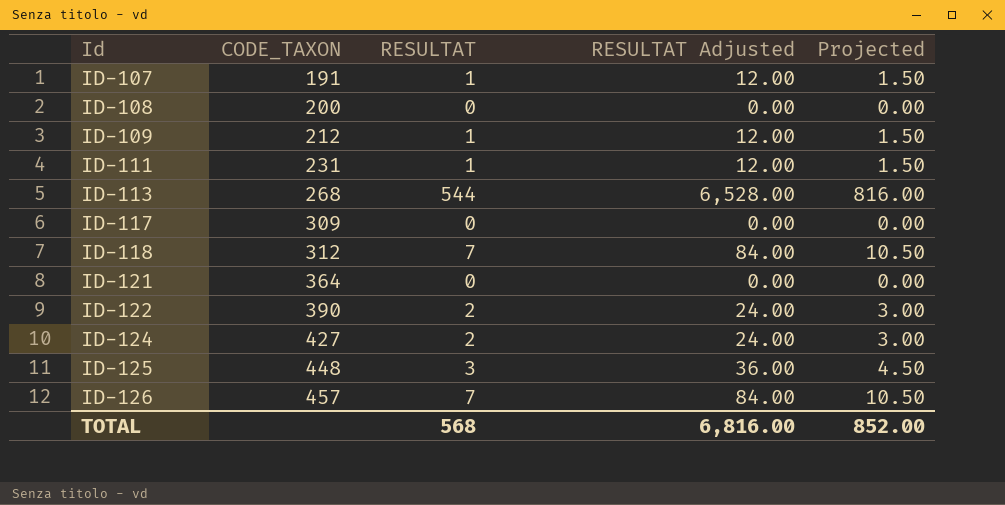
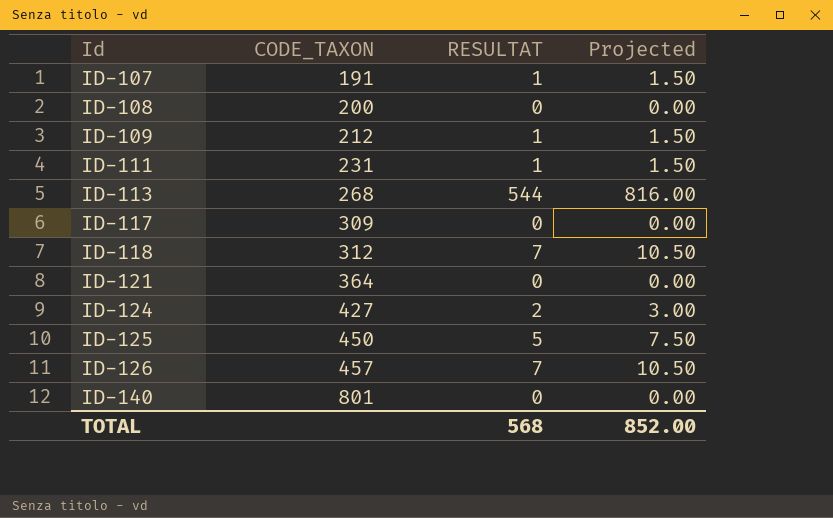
column RESULTAT Adjusted | formula: [RESULTAT] * 12 -> none
row ID-122: 390 | 2 | 24.00 | 3.00 -> none
ID-125 | CODE_TAXON: 448 -> 450
ID-125 | RESULTAT: 3 -> 5
ID-125 | Projected: 4.50 -> 7.50
row ID-140: none -> 801 | 0 | 0.00

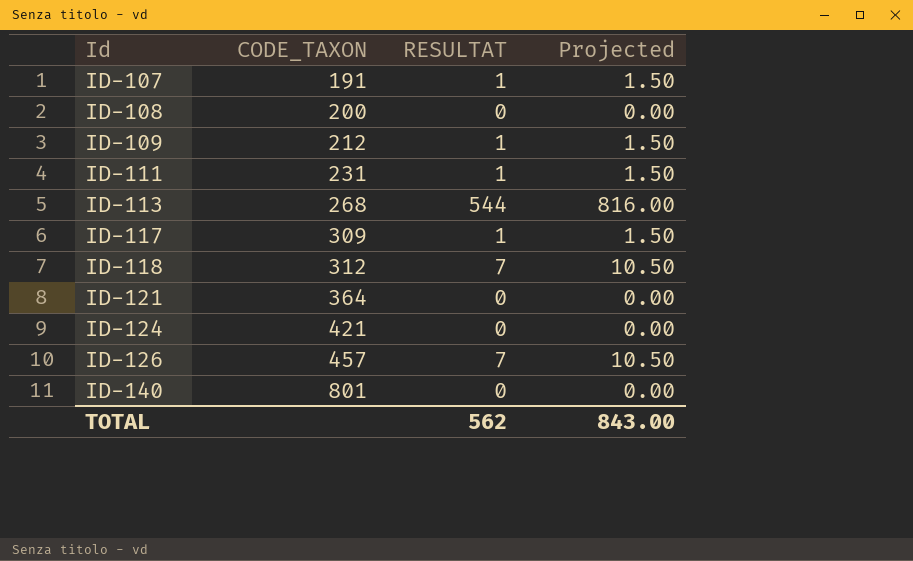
row ID-125: 450 | 5 | 7.50 -> none
ID-117 | RESULTAT: 0 -> 1
ID-117 | Projected: 0.00 -> 1.50
ID-124 | CODE_TAXON: 427 -> 421
ID-124 | RESULTAT: 2 -> 0
ID-124 | Projected: 3.00 -> 0.00
TOTAL | RESULTAT: 568 -> 562
TOTAL | Projected: 852.00 -> 843.00

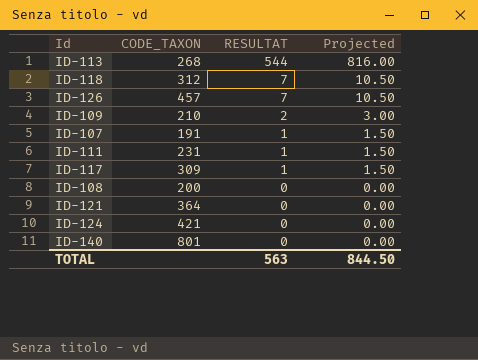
row order: Id ascending -> RESULTAT descending
ID-109 | CODE_TAXON: 212 -> 210
ID-109 | RESULTAT: 1 -> 2
ID-109 | Projected: 1.50 -> 3.00
TOTAL | RESULTAT: 562 -> 563
TOTAL | Projected: 843.00 -> 844.50

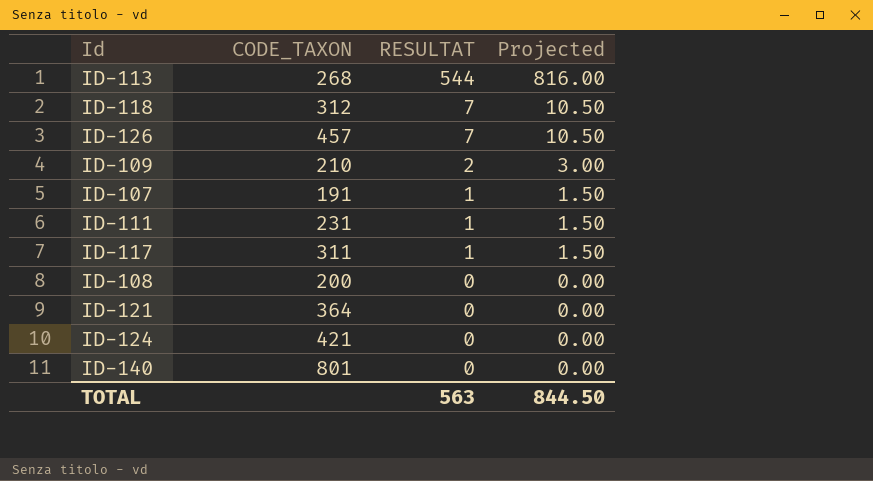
ID-117 | CODE_TAXON: 309 -> 311

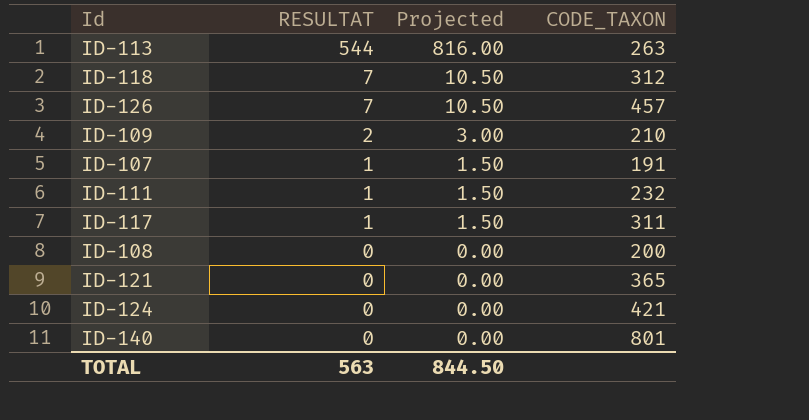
column CODE_TAXON | position: 2 -> 4
ID-113 | CODE_TAXON: 268 -> 263
ID-111 | CODE_TAXON: 231 -> 232
ID-121 | CODE_TAXON: 364 -> 365

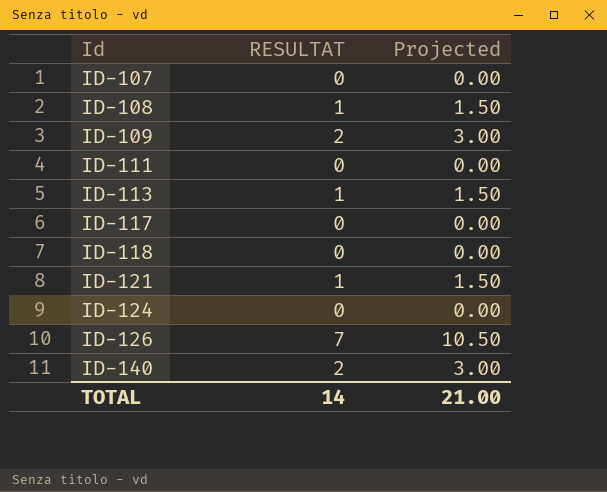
row order: RESULTAT descending -> Id ascending
column CODE_TAXON | position: 4 -> none
ID-107 | RESULTAT: 1 -> 0
ID-107 | Projected: 1.50 -> 0.00
ID-108 | RESULTAT: 0 -> 1
ID-108 | Projected: 0.00 -> 1.50
ID-111 | RESULTAT: 1 -> 0
ID-111 | Projected: 1.50 -> 0.00
ID-113 | RESULTAT: 544 -> 1
ID-113 | Projected: 816.00 -> 1.50
ID-117 | RESULTAT: 1 -> 0
ID-117 | Projected: 1.50 -> 0.00
ID-118 | RESULTAT: 7 -> 0
ID-118 | Projected: 10.50 -> 0.00
ID-121 | RESULTAT: 0 -> 1
ID-121 | Projected: 0.00 -> 1.50
ID-140 | RESULTAT: 0 -> 2
ID-140 | Projected: 0.00 -> 3.00
TOTAL | RESULTAT: 563 -> 14
TOTAL | Projected: 844.50 -> 21.00

